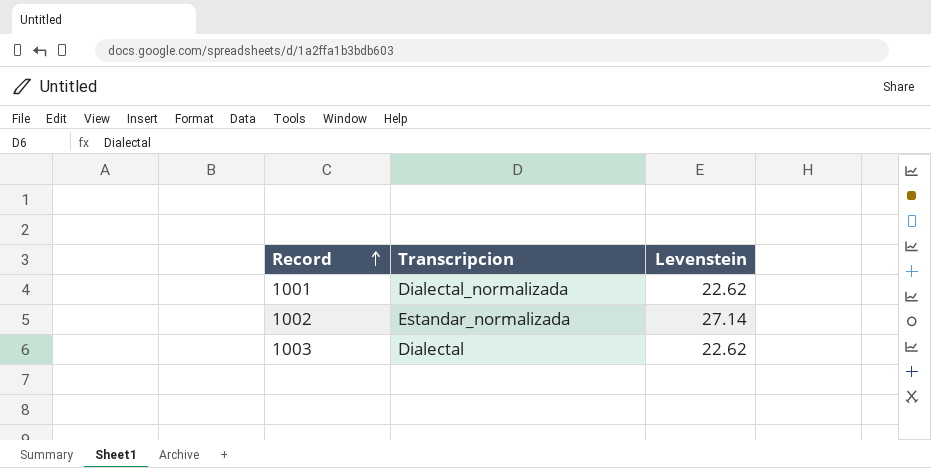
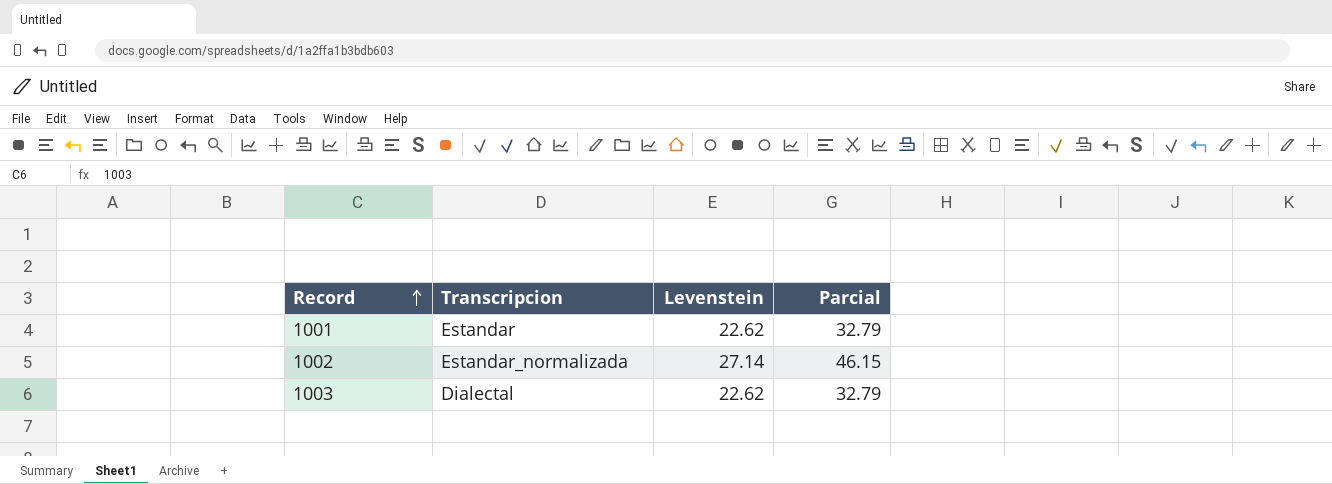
column Parcial | position: none -> 4
1001 | Transcripcion: Dialectal_normalizada -> Estandar

